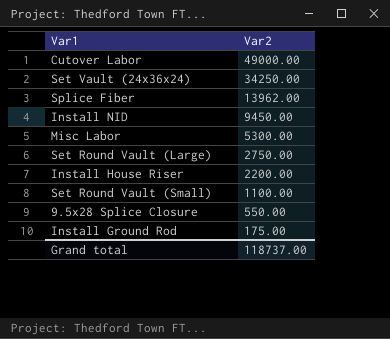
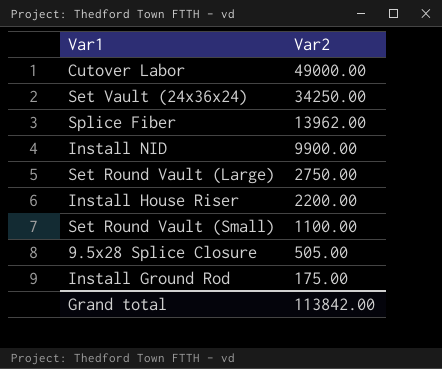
row Misc Labor: 5300.00 -> none
Install NID | Var2: 9450.00 -> 9900.00
9.5x28 Splice Closure | Var2: 550.00 -> 505.00
Grand total | Var2: 118737.00 -> 113842.00

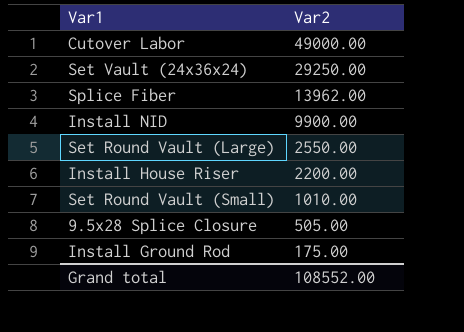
Set Vault (24x36x24) | Var2: 34250.00 -> 29250.00
Set Round Vault (Large) | Var2: 2750.00 -> 2550.00
Set Round Vault (Small) | Var2: 1100.00 -> 1010.00
Grand total | Var2: 113842.00 -> 108552.00

